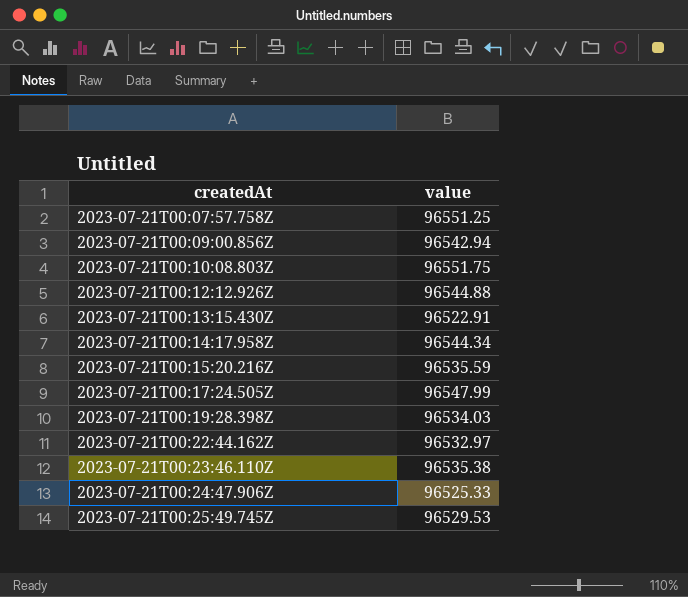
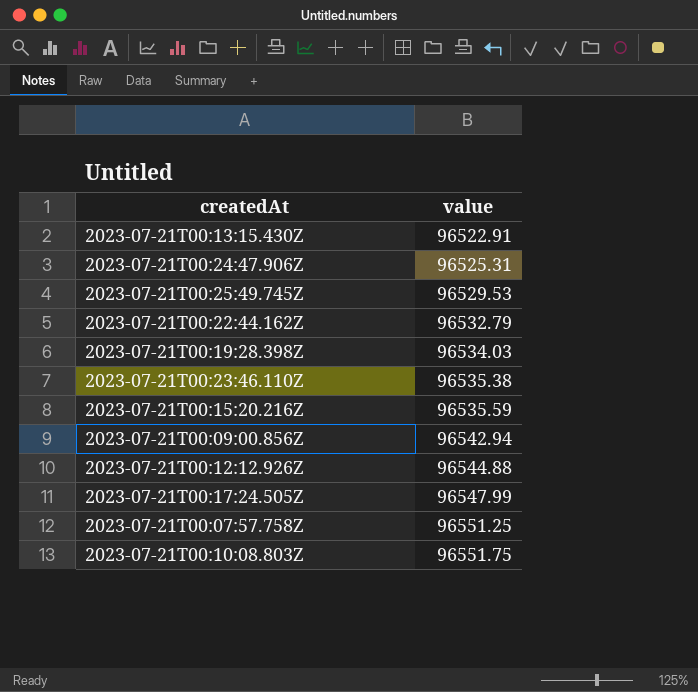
row order: createdAt ascending -> value ascending
row 2023-07-21T00:14:17.958Z: 96544.34 -> none
2023-07-21T00:24:47.906Z | value: 96525.33 -> 96525.31
2023-07-21T00:22:44.162Z | value: 96532.97 -> 96532.79

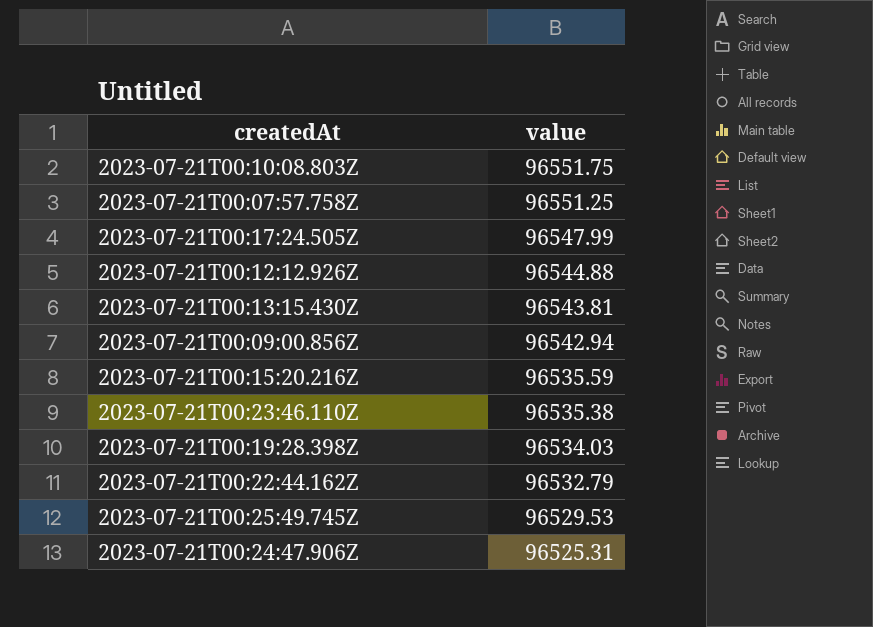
row order: value ascending -> value descending
2023-07-21T00:13:15.430Z | value: 96522.91 -> 96543.81

